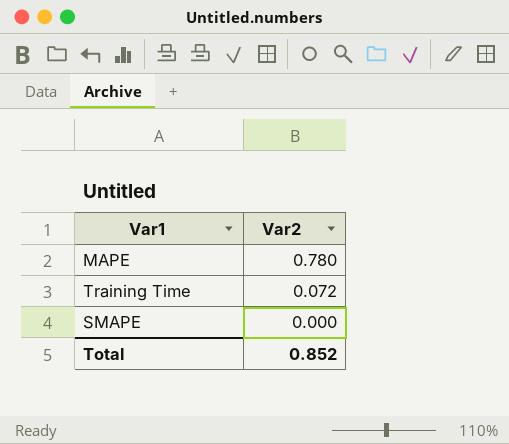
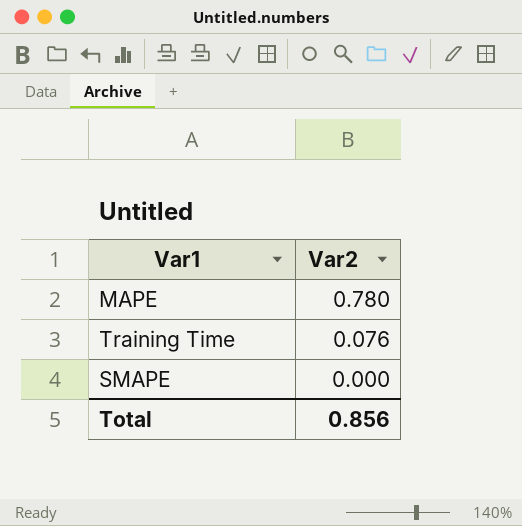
Training Time | Var2: 0.072 -> 0.076
Total | Var2: 0.852 -> 0.856

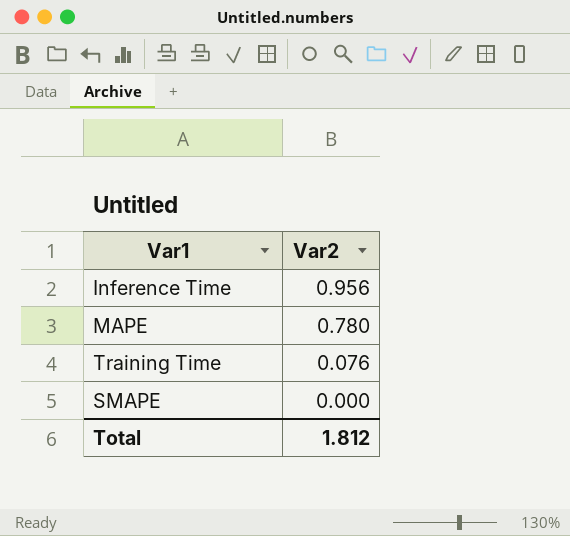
row Inference Time: none -> 0.956
Total | Var2: 0.856 -> 1.812

